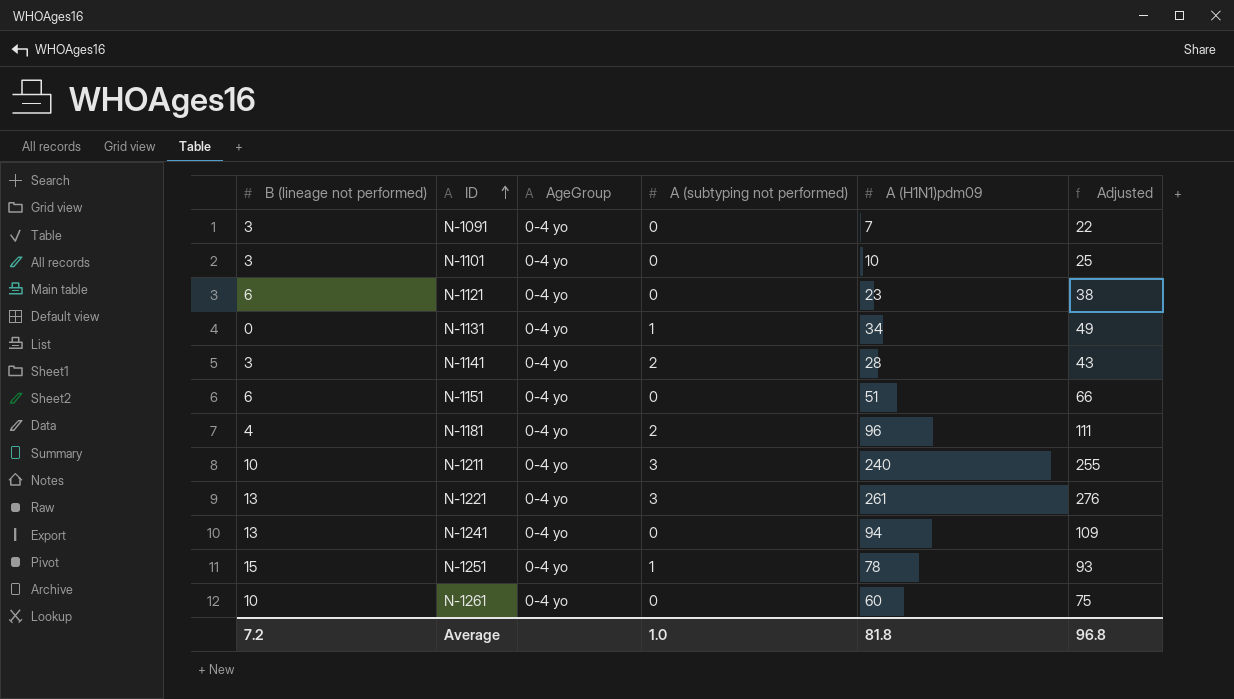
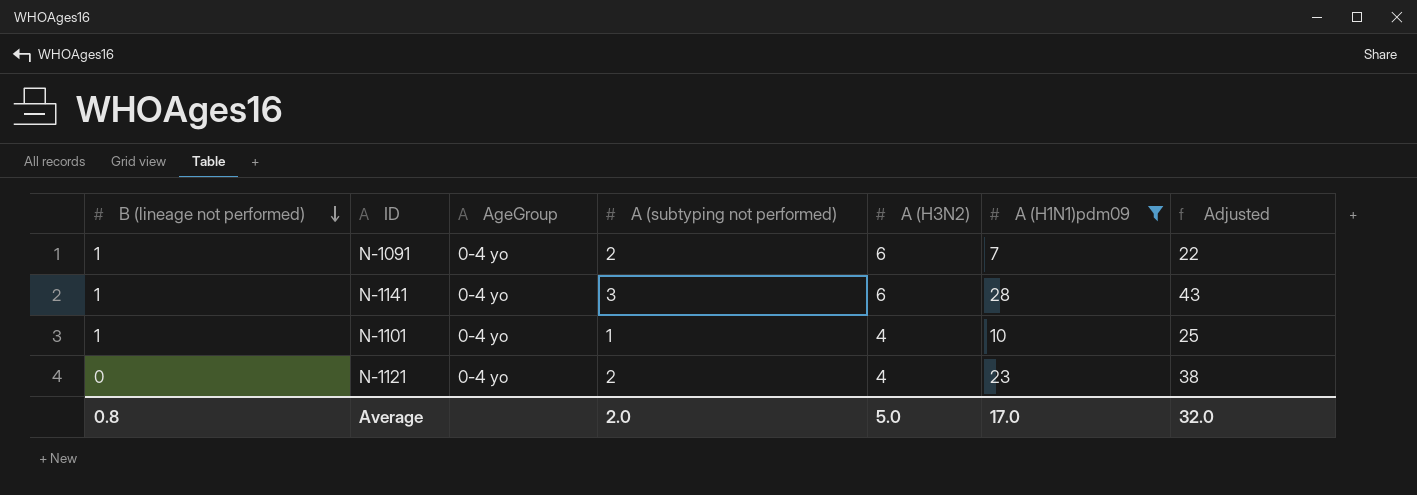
filter: none -> A (H1N1)pdm09 <= 28
row order: ID ascending -> B (lineage not performed) descending
column A (H3N2) | position: none -> 5
N-1091 | B (lineage not performed): 3 -> 1
N-1091 | A (subtyping not performed): 0 -> 2
N-1141 | B (lineage not performed): 3 -> 1
N-1141 | A (subtyping not performed): 2 -> 3
N-1101 | B (lineage not performed): 3 -> 1
N-1101 | A (subtyping not performed): 0 -> 1
N-1121 | B (lineage not performed): 6 -> 0
N-1121 | A (subtyping not performed): 0 -> 2
Average | B (lineage not performed): 7.2 -> 0.8
Average | A (subtyping not performed): 1.0 -> 2.0
Average | A (H1N1)pdm09: 81.8 -> 17.0
Average | Adjusted: 96.8 -> 32.0

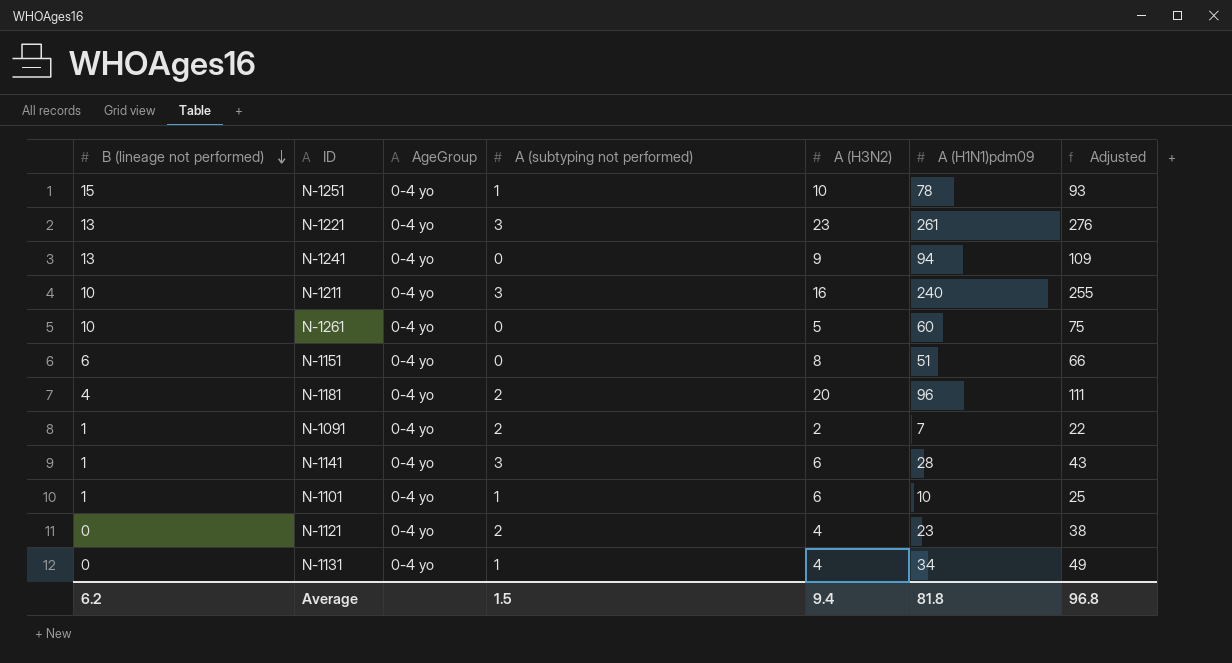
filter: A (H1N1)pdm09 <= 28 -> none
N-1091 | A (H3N2): 6 -> 2
N-1101 | A (H3N2): 4 -> 6
Average | B (lineage not performed): 0.8 -> 6.2
Average | A (subtyping not performed): 2.0 -> 1.5
Average | A (H3N2): 5.0 -> 9.4
Average | A (H1N1)pdm09: 17.0 -> 81.8
Average | Adjusted: 32.0 -> 96.8

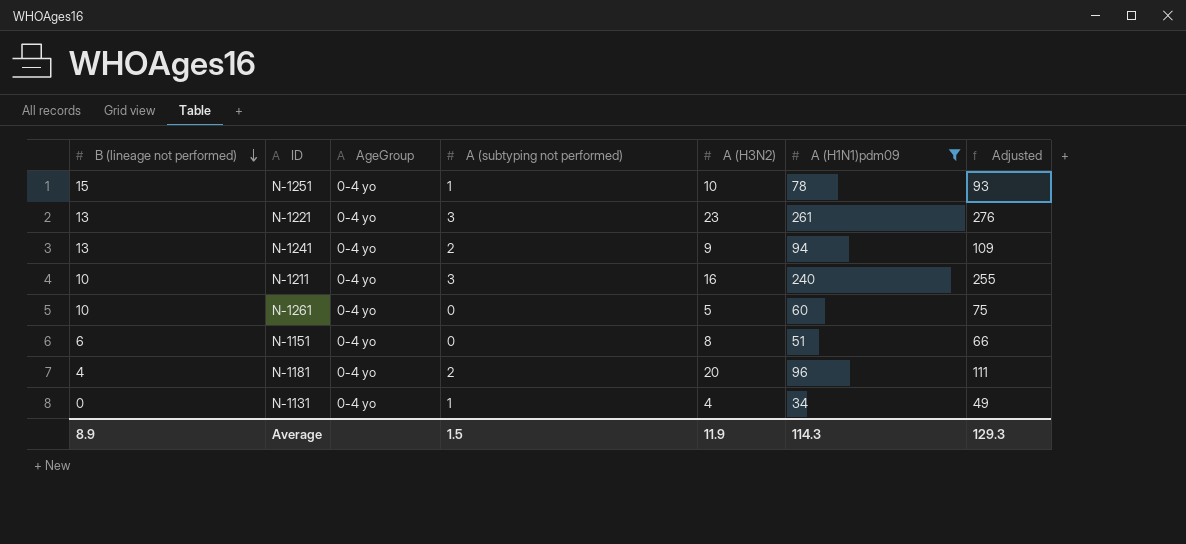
filter: none -> A (H1N1)pdm09 >= 34
N-1241 | A (subtyping not performed): 0 -> 2
Average | B (lineage not performed): 6.2 -> 8.9
Average | A (H3N2): 9.4 -> 11.9
Average | A (H1N1)pdm09: 81.8 -> 114.3
Average | Adjusted: 96.8 -> 129.3

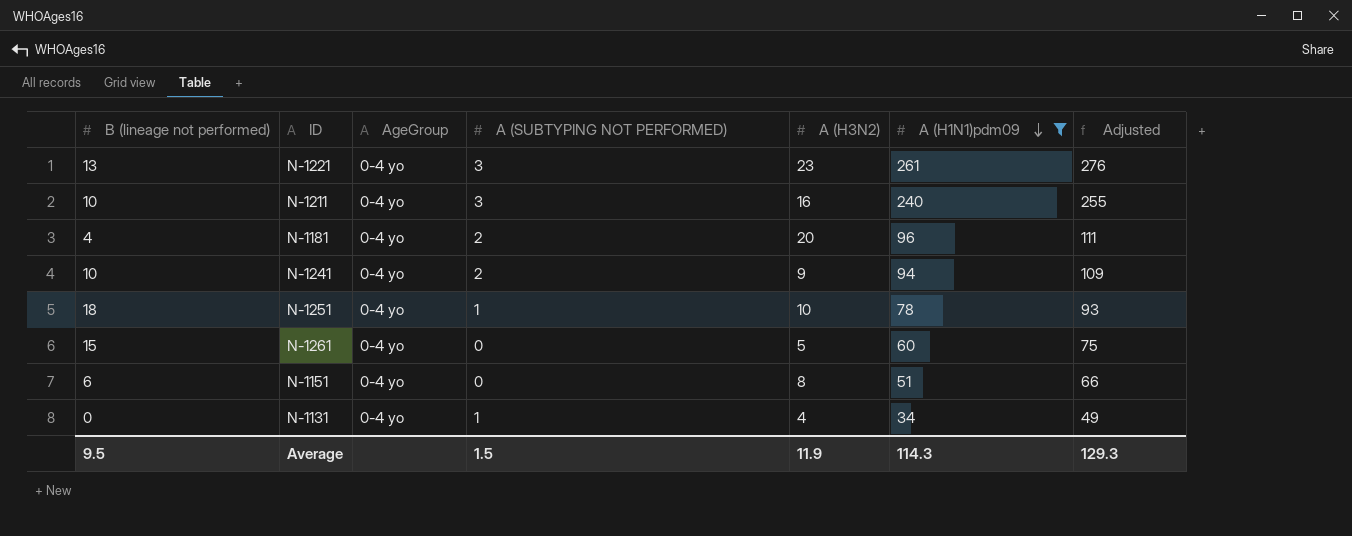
row order: B (lineage not performed) descending -> A (H1N1)pdm09 descending
column name: A (subtyping not performed) -> A (SUBTYPING NOT PERFORMED)
N-1241 | B (lineage not performed): 13 -> 10
N-1251 | B (lineage not performed): 15 -> 18
N-1261 | B (lineage not performed): 10 -> 15
Average | B (lineage not performed): 8.9 -> 9.5

